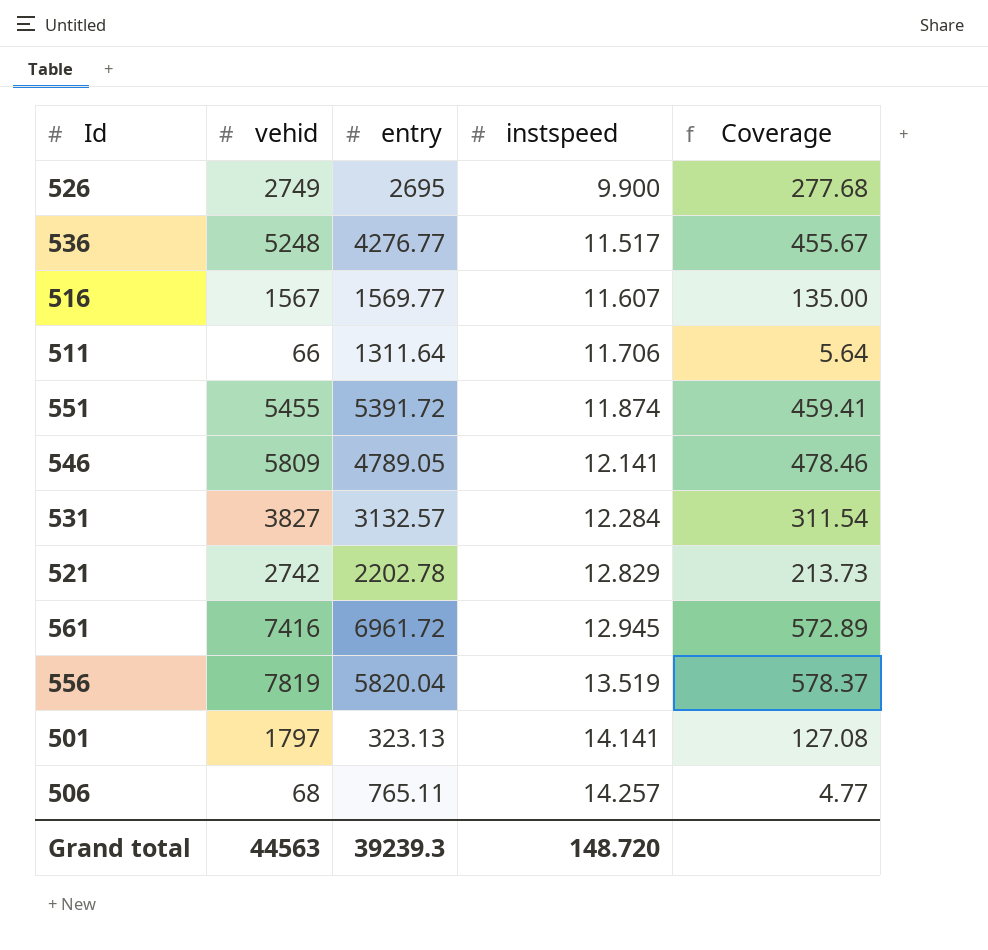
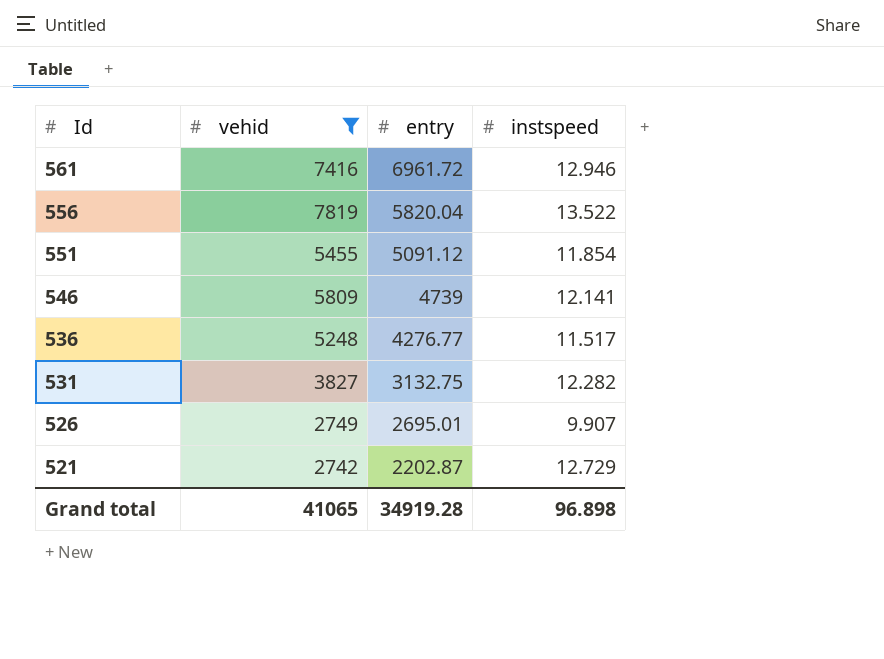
filter: none -> vehid >= 2742
row order: instspeed ascending -> Id descending
column Coverage | formula: [vehid] / [instspeed] -> none
561 | instspeed: 12.945 -> 12.946
556 | instspeed: 13.519 -> 13.522
551 | entry: 5391.72 -> 5091.12
551 | instspeed: 11.874 -> 11.854
546 | entry: 4789.05 -> 4739
531 | entry: 3132.57 -> 3132.75
531 | instspeed: 12.284 -> 12.282
526 | entry: 2695 -> 2695.01
526 | instspeed: 9.900 -> 9.907
521 | entry: 2202.78 -> 2202.87
521 | instspeed: 12.829 -> 12.729
Grand total | vehid: 44563 -> 41065
Grand total | entry: 39239.3 -> 34919.28
Grand total | instspeed: 148.720 -> 96.898

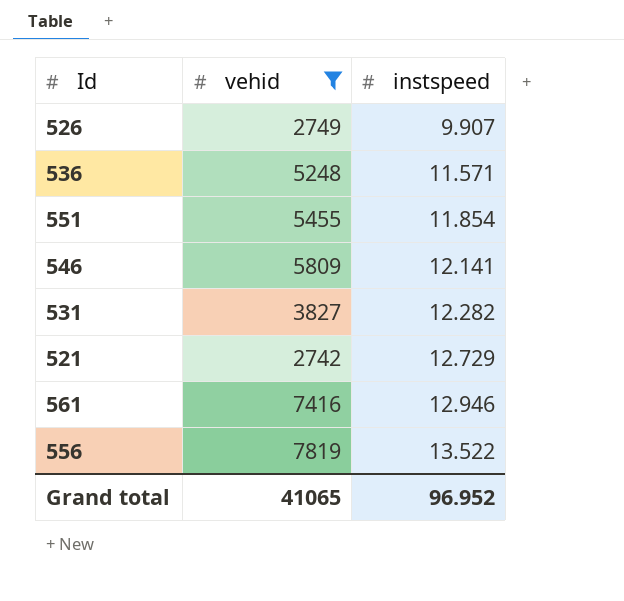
row order: Id descending -> instspeed ascending
column entry | position: 3 -> none
536 | instspeed: 11.517 -> 11.571
Grand total | instspeed: 96.898 -> 96.952

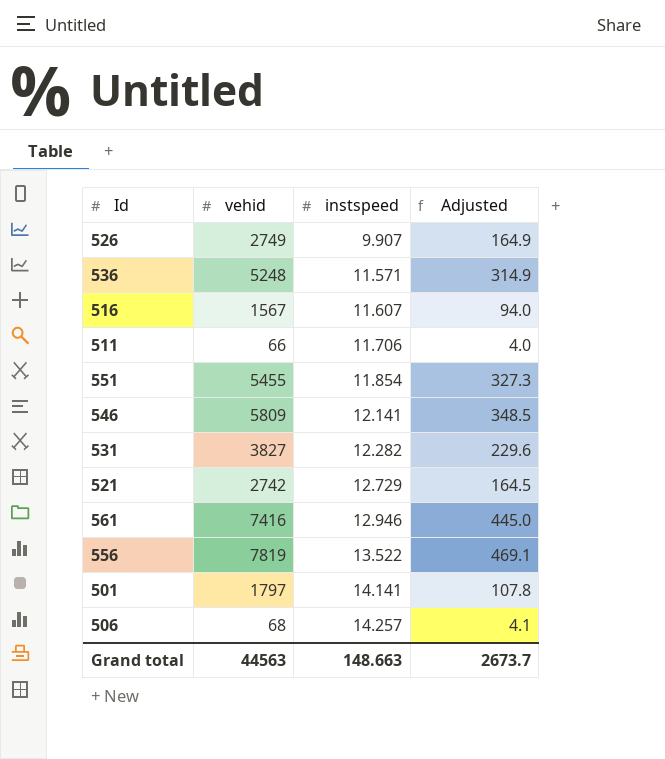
filter: vehid >= 2742 -> none
column Adjusted | formula: none -> [vehid] * 0.06
Grand total | vehid: 41065 -> 44563
Grand total | instspeed: 96.952 -> 148.663

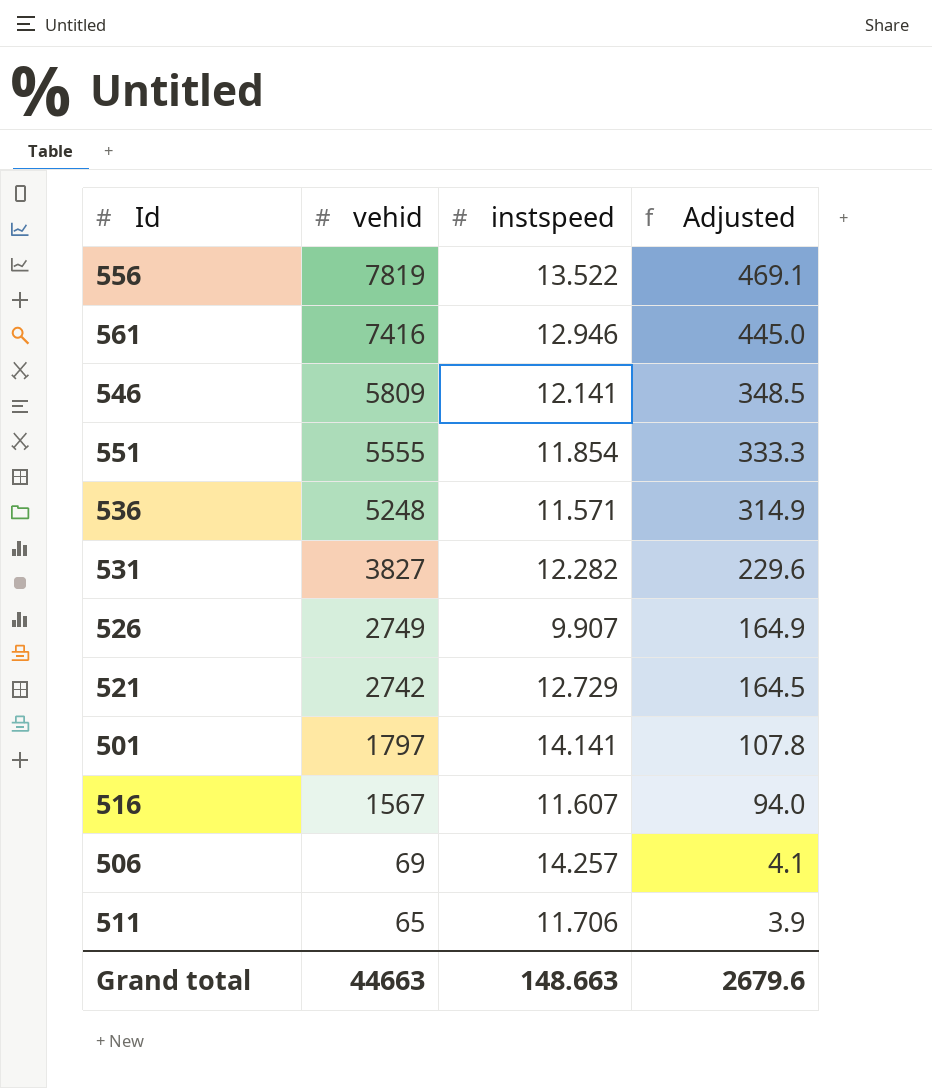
row order: instspeed ascending -> vehid descending
551 | vehid: 5455 -> 5555
551 | Adjusted: 327.3 -> 333.3
506 | vehid: 68 -> 69
511 | vehid: 66 -> 65
511 | Adjusted: 4.0 -> 3.9
Grand total | vehid: 44563 -> 44663
Grand total | Adjusted: 2673.7 -> 2679.6

